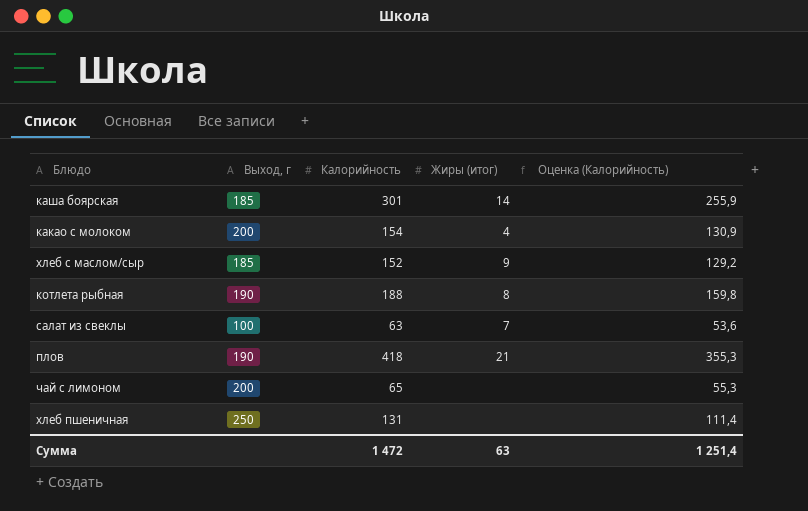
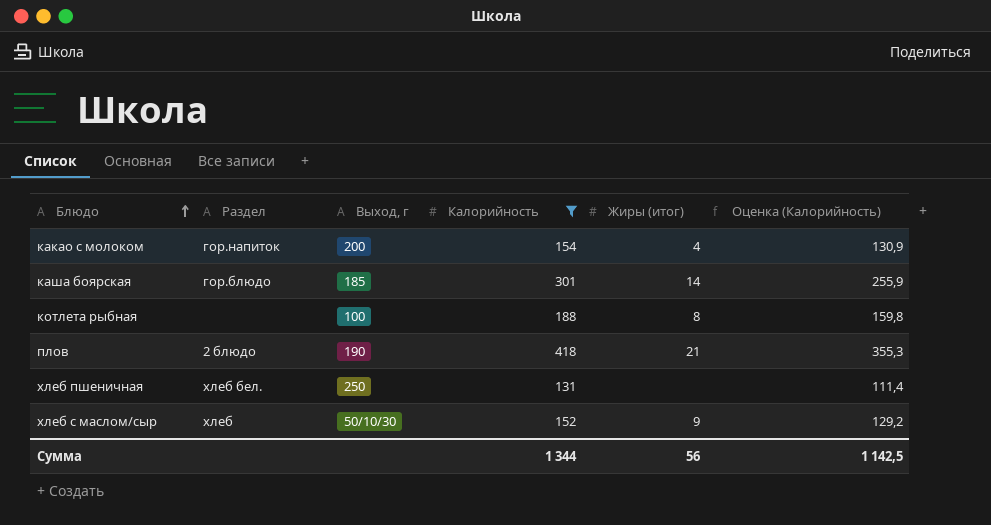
filter: none -> Калорийность >= 131
row order: none -> Блюдо ascending
column Раздел | position: none -> 2
котлета рыбная | Выход, г: 190 -> 100
хлеб с маслом/сыр | Выход, г: 185 -> 50/10/30
Сумма | Калорийность: 1 472 -> 1 344
Сумма | Жиры (итог): 63 -> 56
Сумма | Оценка (Калорийность): 1 251,4 -> 1 142,5

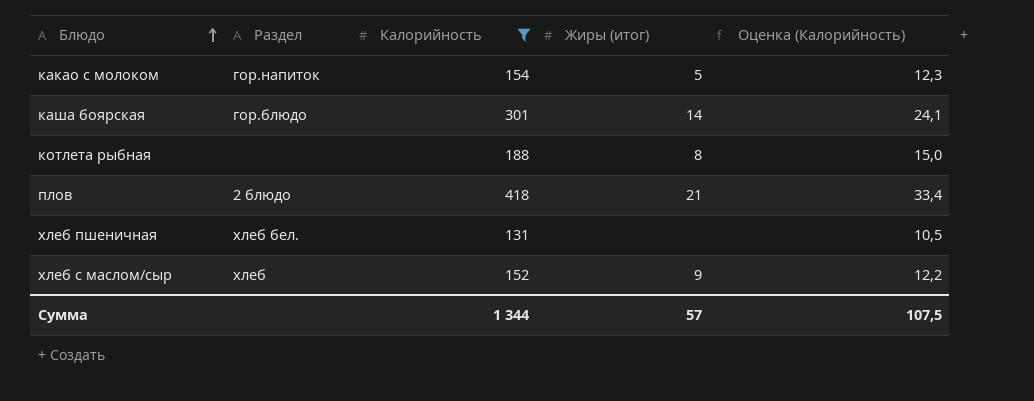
column Выход, г | position: 3 -> none
column Оценка (Калорийность) | formula: [Калорийность] * 0,85 -> [Калорийность] * 0,08
какао с молоком | Жиры (итог): 4 -> 5
Сумма | Жиры (итог): 56 -> 57
Сумма | Оценка (Калорийность): 1 142,5 -> 107,5

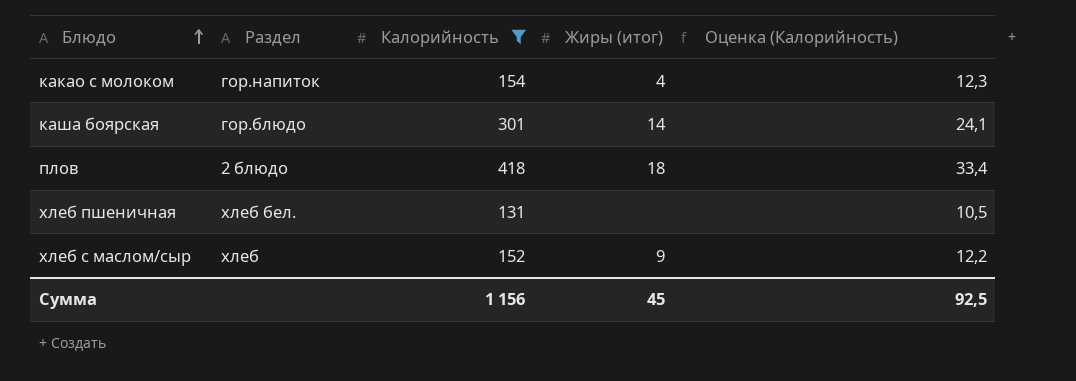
row котлета рыбная: none | 188 | 8 | 15,0 -> none
какао с молоком | Жиры (итог): 5 -> 4
плов | Жиры (итог): 21 -> 18
Сумма | Калорийность: 1 344 -> 1 156
Сумма | Жиры (итог): 57 -> 45
Сумма | Оценка (Калорийность): 107,5 -> 92,5

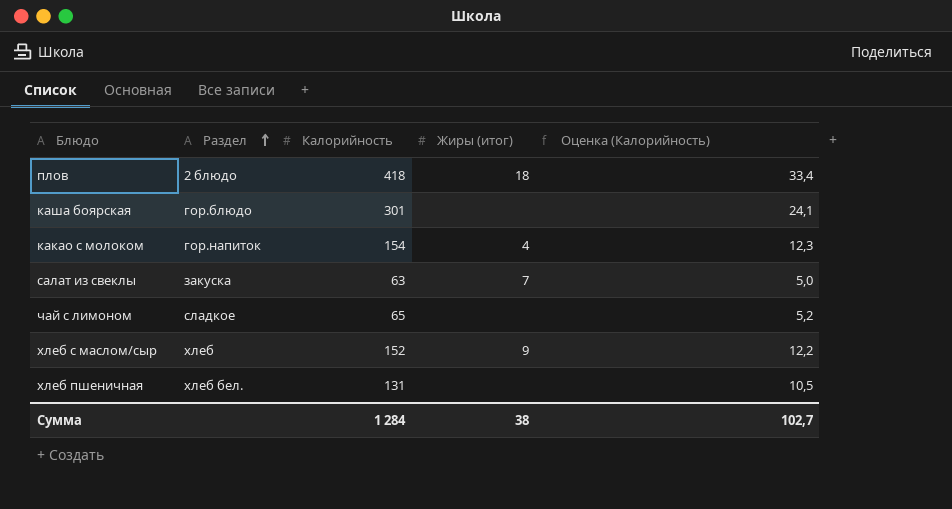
filter: Калорийность >= 131 -> none
row order: Блюдо ascending -> Раздел ascending
каша боярская | Жиры (итог): 14 -> none
Сумма | Калорийность: 1 156 -> 1 284
Сумма | Жиры (итог): 45 -> 38
Сумма | Оценка (Калорийность): 92,5 -> 102,7

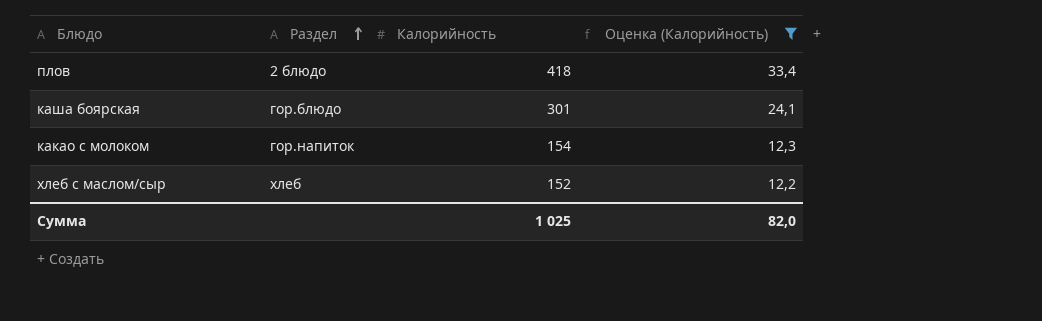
filter: none -> Оценка (Калорийность) >= 12,2
column Жиры (итог) | position: 4 -> none
Сумма | Калорийность: 1 284 -> 1 025
Сумма | Оценка (Калорийность): 102,7 -> 82,0

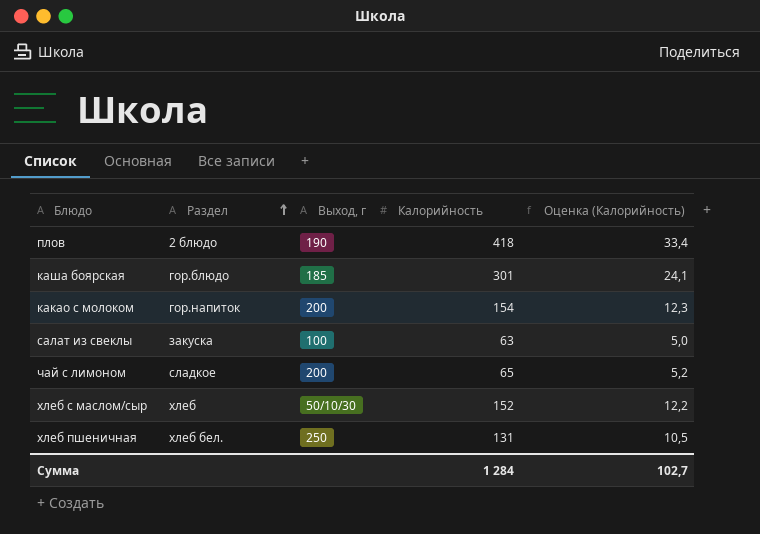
filter: Оценка (Калорийность) >= 12,2 -> none
column Выход, г | position: none -> 3
Сумма | Калорийность: 1 025 -> 1 284
Сумма | Оценка (Калорийность): 82,0 -> 102,7

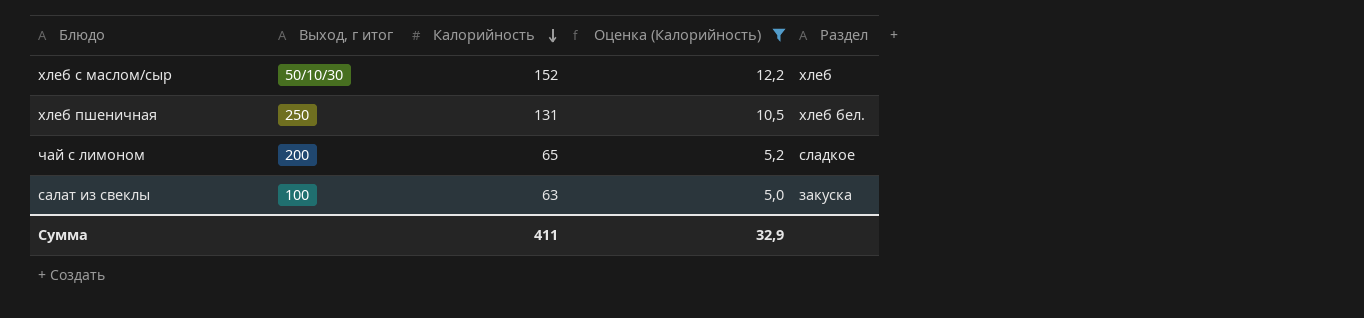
filter: none -> Оценка (Калорийность) <= 12,2
row order: Раздел ascending -> Калорийность descending
column name: Выход, г -> Выход, г итог
column Раздел | position: 2 -> 5
Сумма | Калорийность: 1 284 -> 411
Сумма | Оценка (Калорийность): 102,7 -> 32,9

